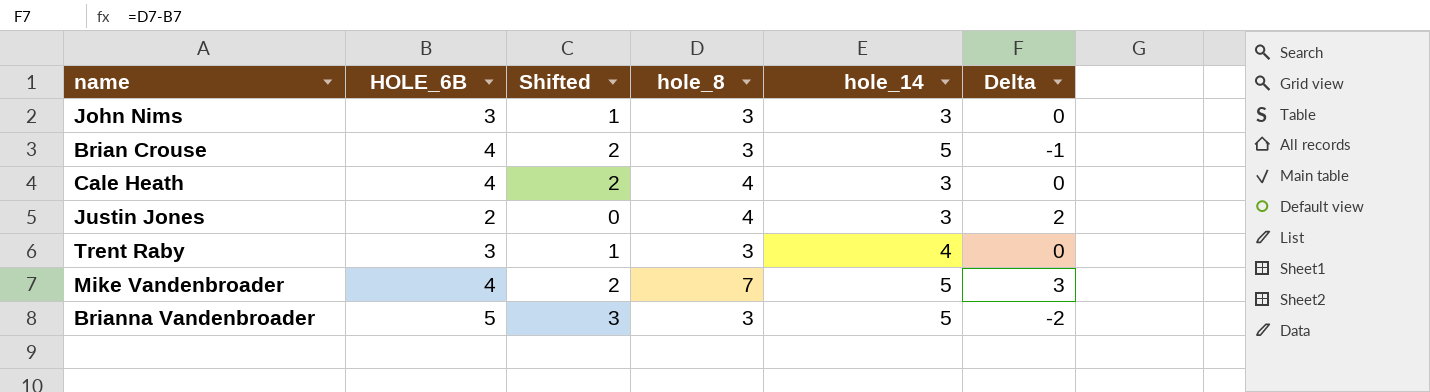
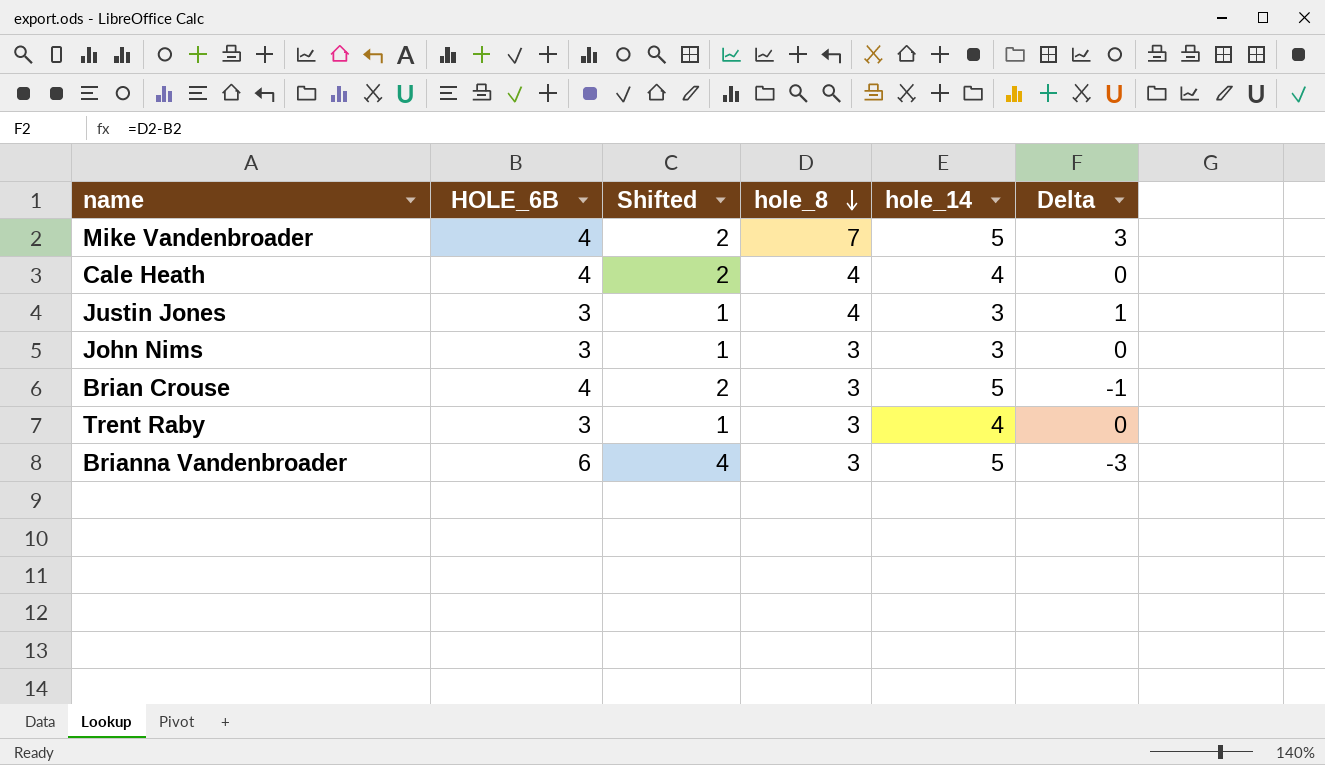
row order: none -> hole_8 descending
Cale Heath | hole_14: 3 -> 4
Justin Jones | HOLE_6B: 2 -> 3
Justin Jones | Shifted: 0 -> 1
Justin Jones | Delta: 2 -> 1
Brianna Vandenbroader | HOLE_6B: 5 -> 6
Brianna Vandenbroader | Shifted: 3 -> 4
Brianna Vandenbroader | Delta: -2 -> -3

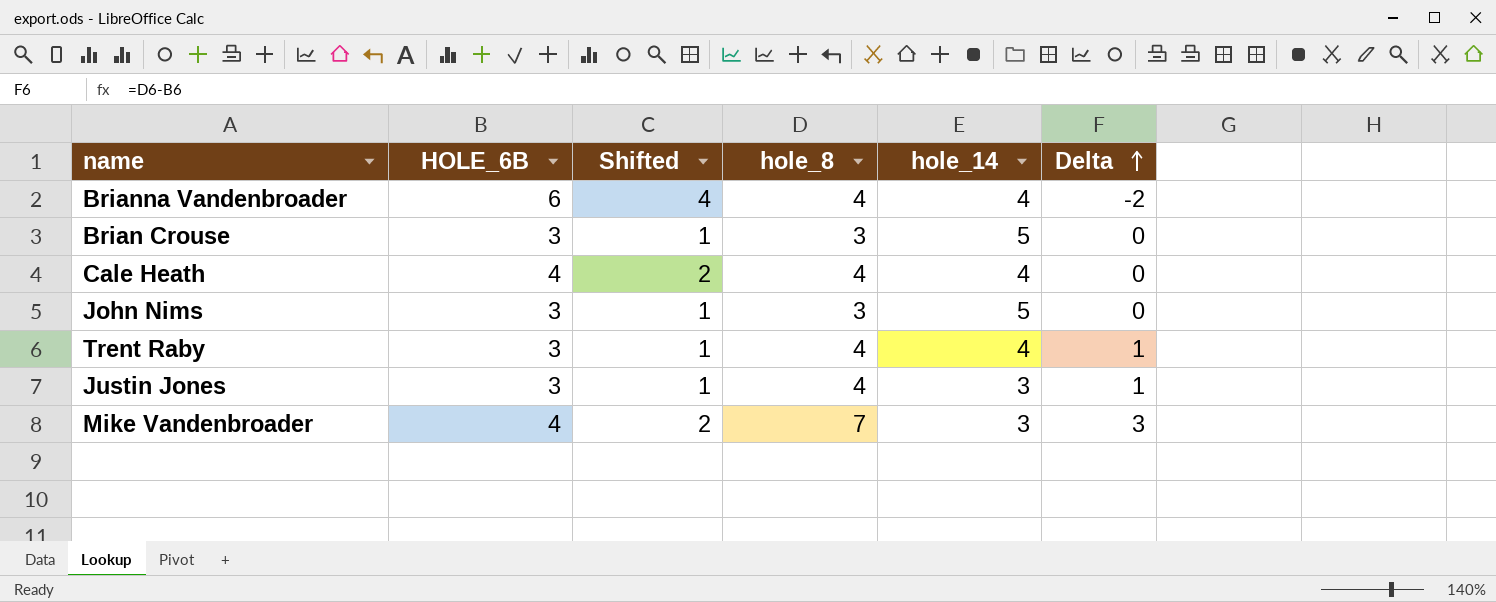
row order: hole_8 descending -> Delta ascending
Brianna Vandenbroader | hole_8: 3 -> 4
Brianna Vandenbroader | hole_14: 5 -> 4
Brianna Vandenbroader | Delta: -3 -> -2
Brian Crouse | HOLE_6B: 4 -> 3
Brian Crouse | Shifted: 2 -> 1
Brian Crouse | Delta: -1 -> 0
John Nims | hole_14: 3 -> 5
Trent Raby | hole_8: 3 -> 4
Trent Raby | Delta: 0 -> 1
Mike Vandenbroader | hole_14: 5 -> 3

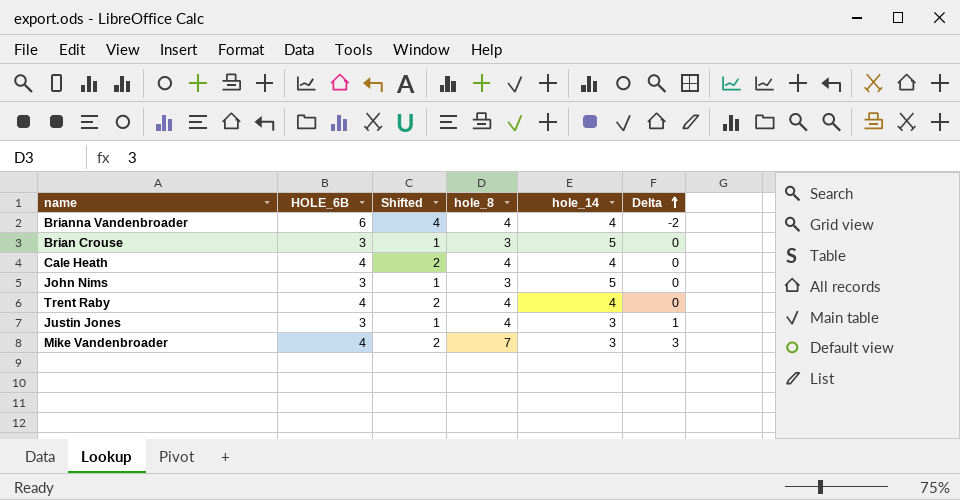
Trent Raby | HOLE_6B: 3 -> 4
Trent Raby | Shifted: 1 -> 2
Trent Raby | Delta: 1 -> 0

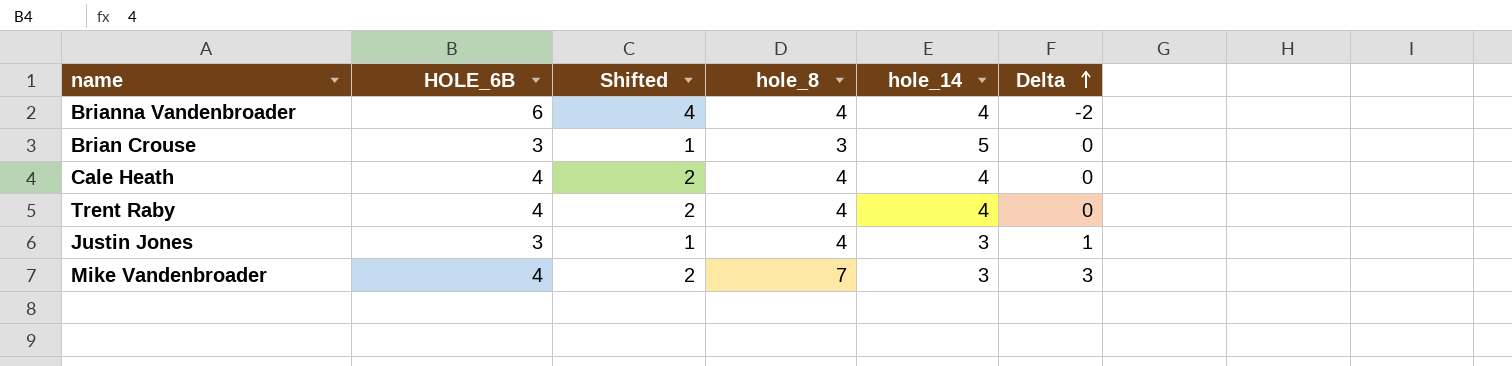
row John Nims: 3 | 1 | 3 | 5 | 0 -> none

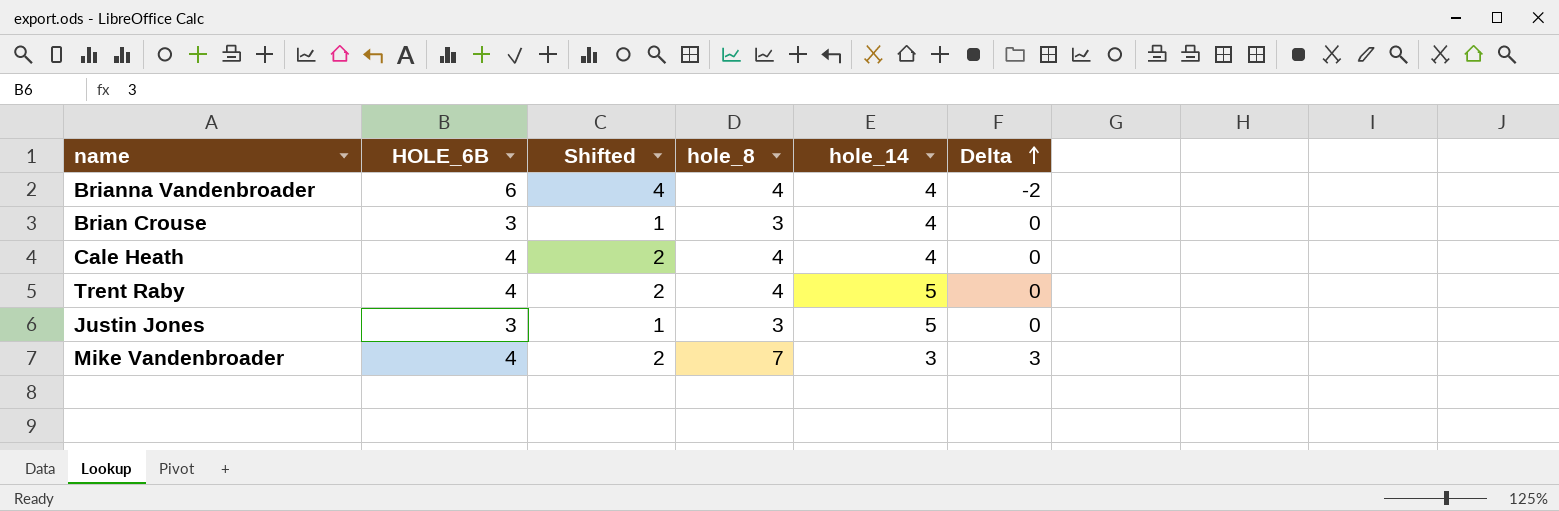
Brian Crouse | hole_14: 5 -> 4
Trent Raby | hole_14: 4 -> 5
Justin Jones | hole_8: 4 -> 3
Justin Jones | hole_14: 3 -> 5
Justin Jones | Delta: 1 -> 0

